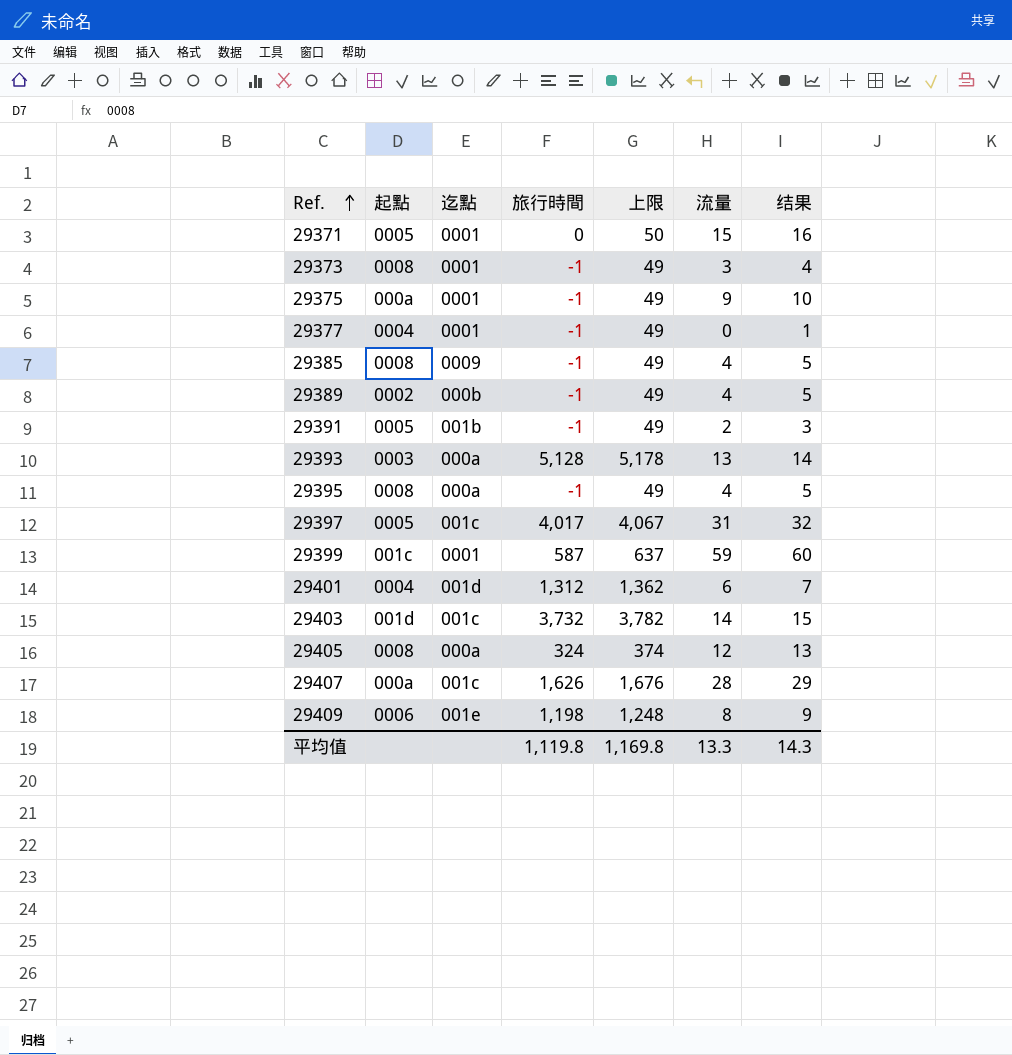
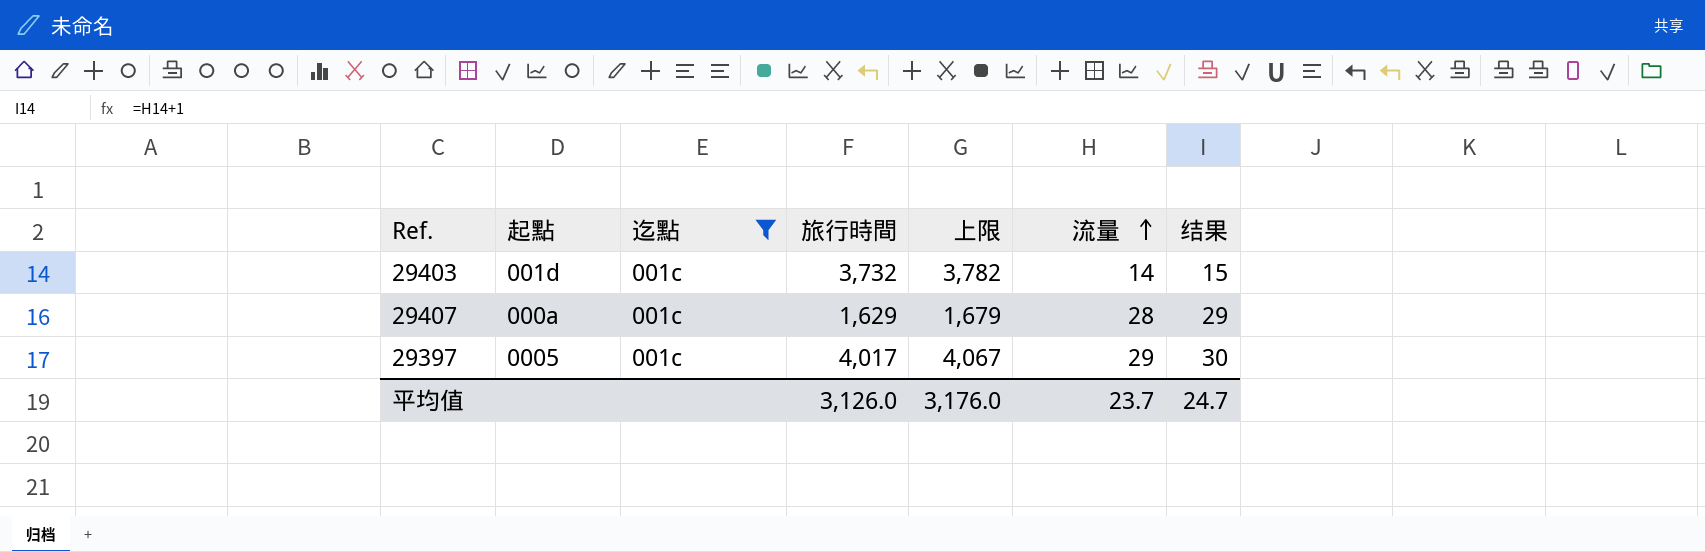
filter: none -> 迄點 = 001c
row order: Ref. ascending -> 流量 ascending
29407 | 旅行時間: 1,626 -> 1,629
29407 | 上限: 1,676 -> 1,679
29397 | 流量: 31 -> 29
29397 | 结果: 32 -> 30
平均值 | 旅行時間: 1,119.8 -> 3,126.0
平均值 | 上限: 1,169.8 -> 3,176.0
平均值 | 流量: 13.3 -> 23.7
平均值 | 结果: 14.3 -> 24.7

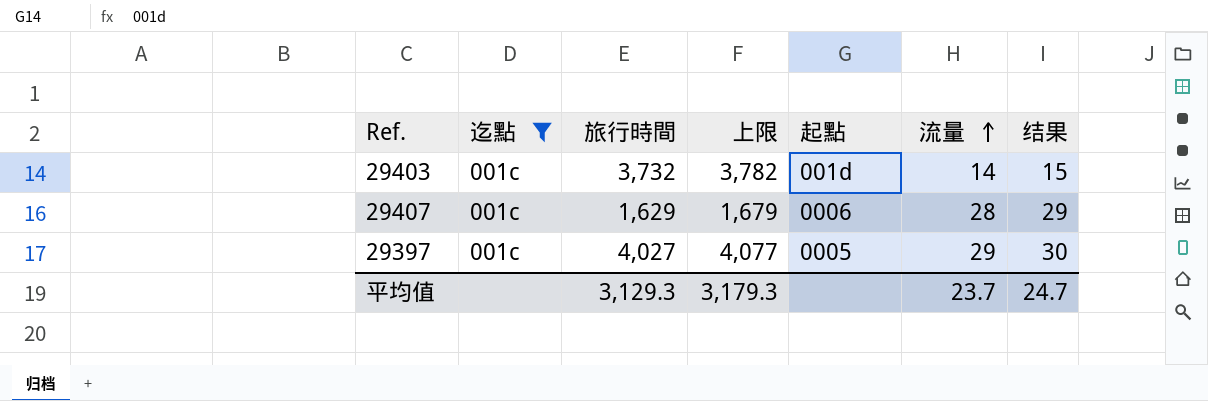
column 起點 | position: 2 -> 5
29407 | 起點: 000a -> 0006
29397 | 旅行時間: 4,017 -> 4,027
29397 | 上限: 4,067 -> 4,077
平均值 | 旅行時間: 3,126.0 -> 3,129.3
平均值 | 上限: 3,176.0 -> 3,179.3

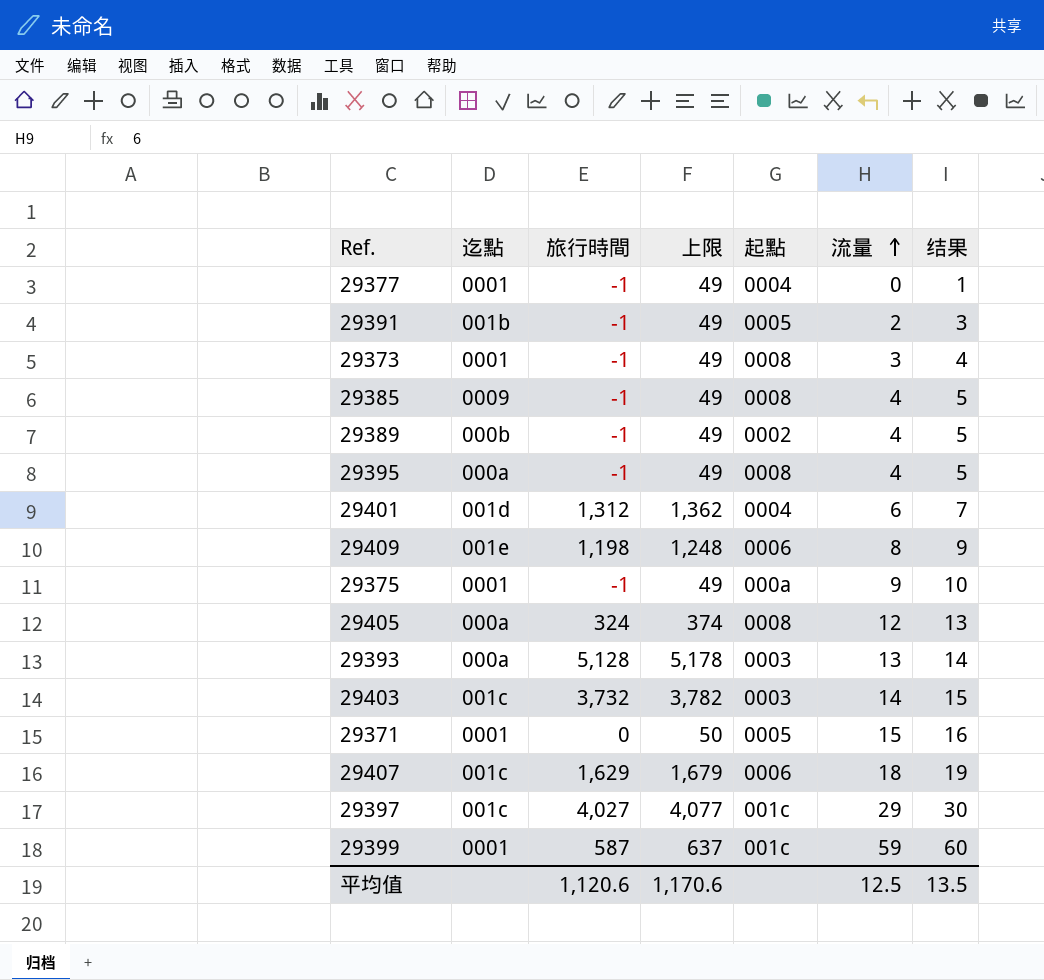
filter: 迄點 = 001c -> none
29403 | 起點: 001d -> 0003
29407 | 流量: 28 -> 18
29407 | 结果: 29 -> 19
29397 | 起點: 0005 -> 001c
平均值 | 旅行時間: 3,129.3 -> 1,120.6
平均值 | 上限: 3,179.3 -> 1,170.6
平均值 | 流量: 23.7 -> 12.5
平均值 | 结果: 24.7 -> 13.5

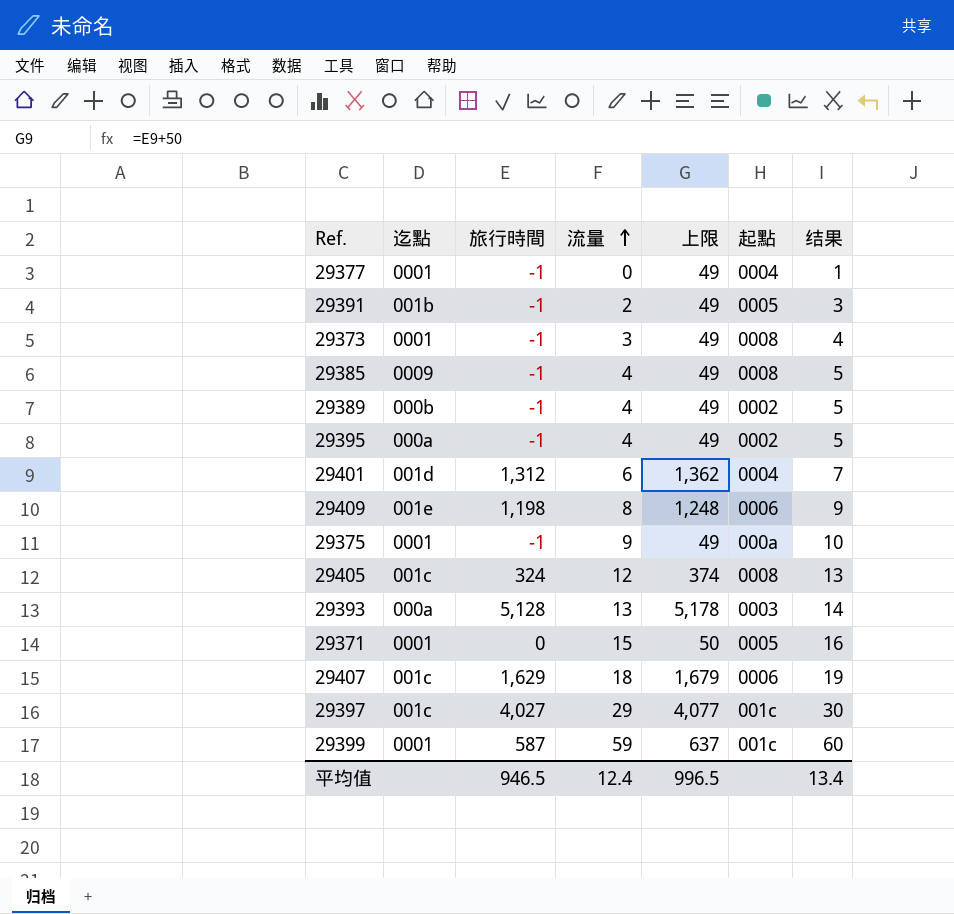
column 流量 | position: 6 -> 4
row 29403: 001c | 3,732 | 3,782 | 0003 | 14 | 15 -> none
29395 | 起點: 0008 -> 0002
29405 | 迄點: 000a -> 001c
平均值 | 旅行時間: 1,120.6 -> 946.5
平均值 | 流量: 12.5 -> 12.4
平均值 | 上限: 1,170.6 -> 996.5
平均值 | 结果: 13.5 -> 13.4

